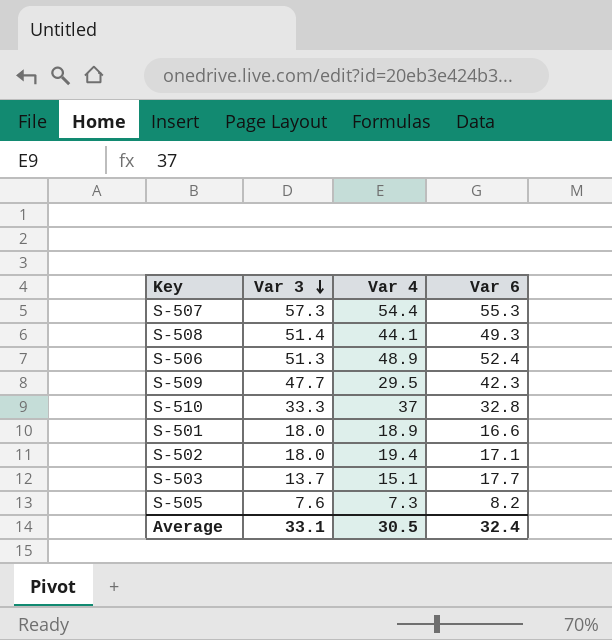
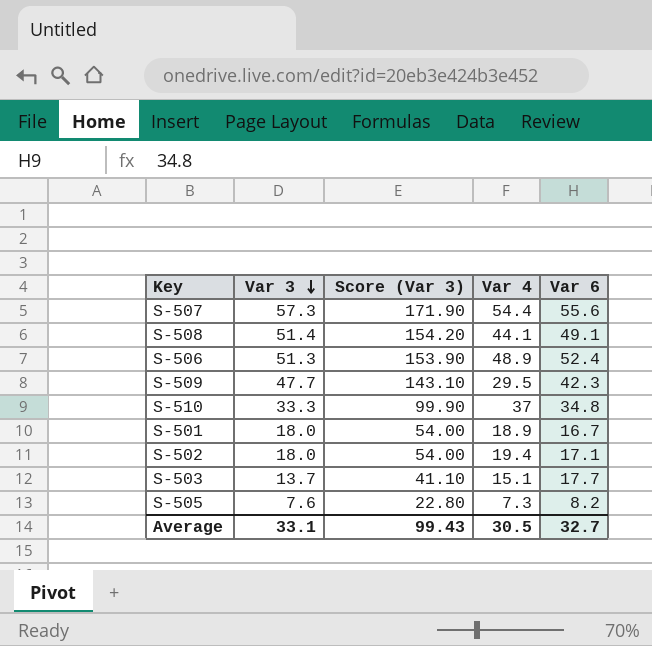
column Score (Var 3) | formula: none -> [Var 3] * 3
S-507 | Var 6: 55.3 -> 55.6
S-508 | Var 6: 49.3 -> 49.1
S-510 | Var 6: 32.8 -> 34.8
S-501 | Var 6: 16.6 -> 16.7
Average | Var 6: 32.4 -> 32.7

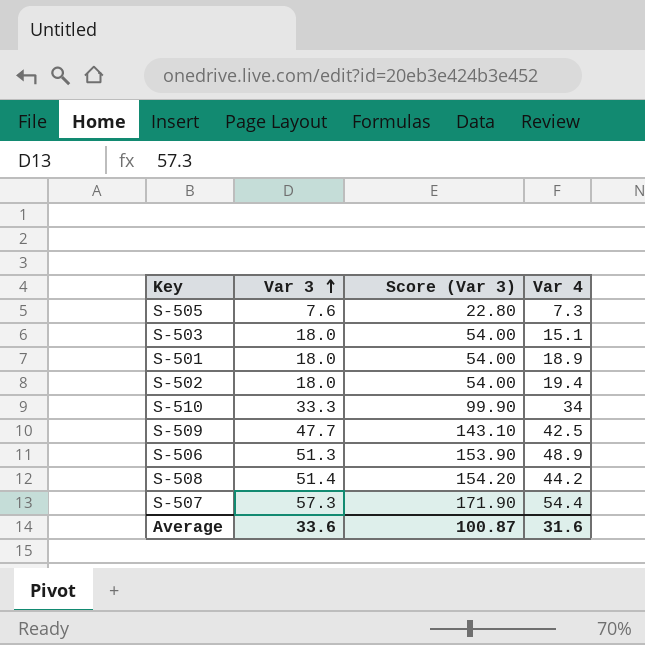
row order: Var 3 descending -> Var 3 ascending
column Var 6 | position: 5 -> none
S-503 | Var 3: 13.7 -> 18.0
S-503 | Score (Var 3): 41.10 -> 54.00
S-510 | Var 4: 37 -> 34
S-509 | Var 4: 29.5 -> 42.5
S-508 | Var 4: 44.1 -> 44.2
Average | Var 3: 33.1 -> 33.6
Average | Score (Var 3): 99.43 -> 100.87
Average | Var 4: 30.5 -> 31.6

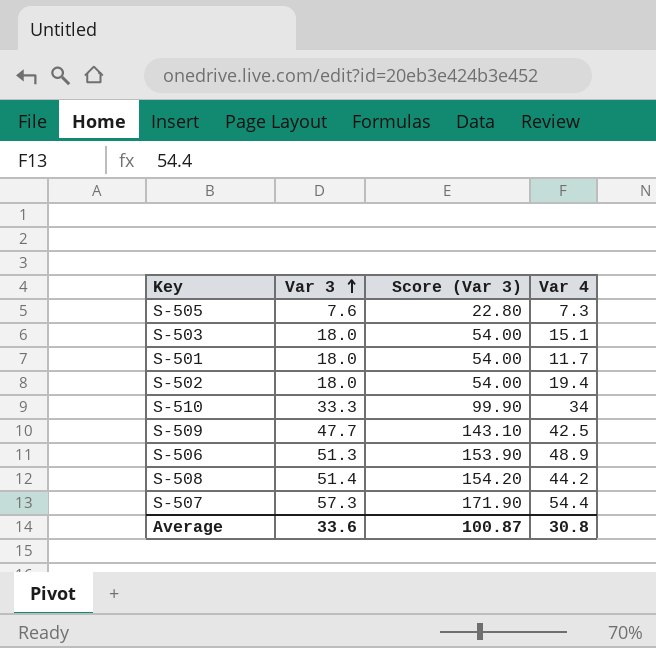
S-501 | Var 4: 18.9 -> 11.7
Average | Var 4: 31.6 -> 30.8

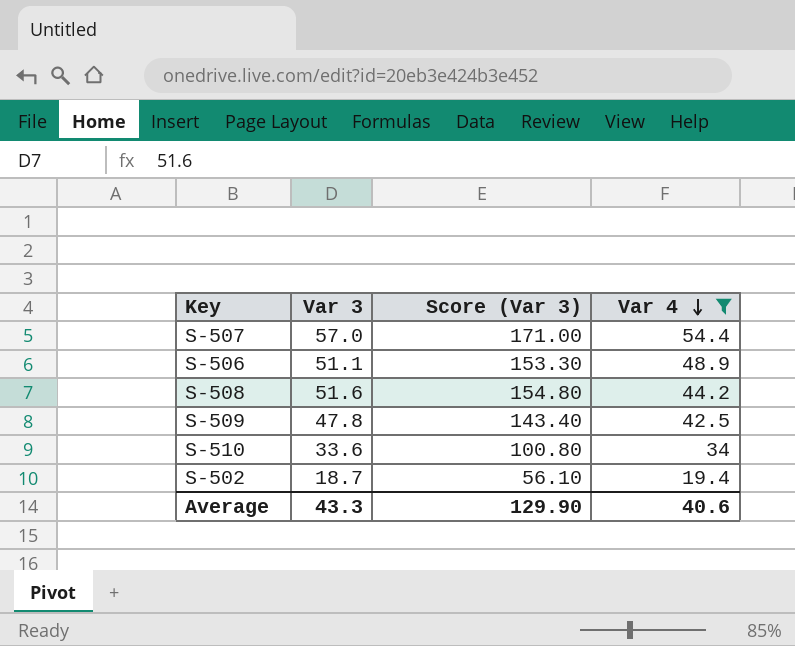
filter: none -> Var 4 >= 19.4
row order: Var 3 ascending -> Var 4 descending
S-507 | Var 3: 57.3 -> 57.0
S-507 | Score (Var 3): 171.90 -> 171.00
S-506 | Var 3: 51.3 -> 51.1
S-506 | Score (Var 3): 153.90 -> 153.30
S-508 | Var 3: 51.4 -> 51.6
S-508 | Score (Var 3): 154.20 -> 154.80
S-509 | Var 3: 47.7 -> 47.8
S-509 | Score (Var 3): 143.10 -> 143.40
S-510 | Var 3: 33.3 -> 33.6
S-510 | Score (Var 3): 99.90 -> 100.80
S-502 | Var 3: 18.0 -> 18.7
S-502 | Score (Var 3): 54.00 -> 56.10
Average | Var 3: 33.6 -> 43.3
Average | Score (Var 3): 100.87 -> 129.90
Average | Var 4: 30.8 -> 40.6

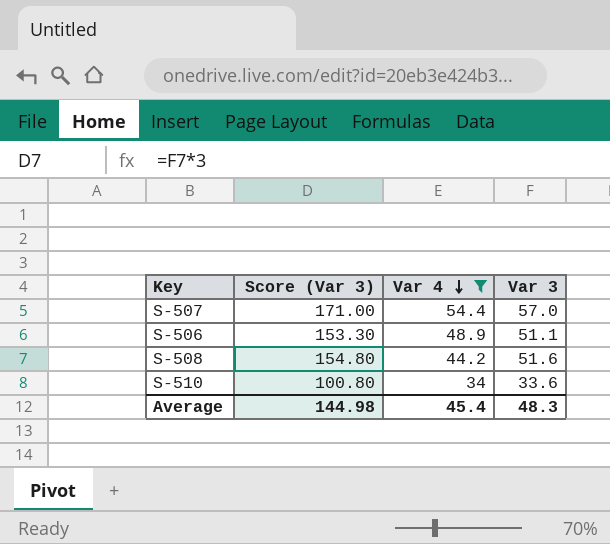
column Var 3 | position: 2 -> 4
row S-509: 47.8 | 143.40 | 42.5 -> none
row S-502: 18.7 | 56.10 | 19.4 -> none
Average | Score (Var 3): 129.90 -> 144.98
Average | Var 4: 40.6 -> 45.4
Average | Var 3: 43.3 -> 48.3

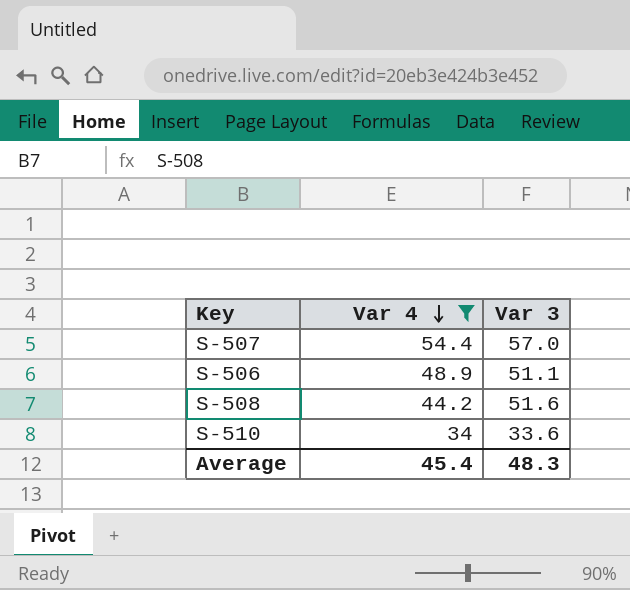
column Score (Var 3) | formula: [Var 3] * 3 -> none

